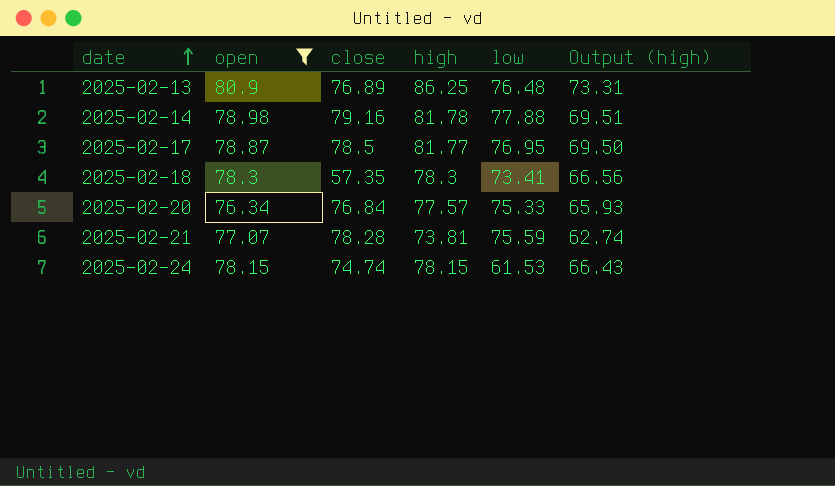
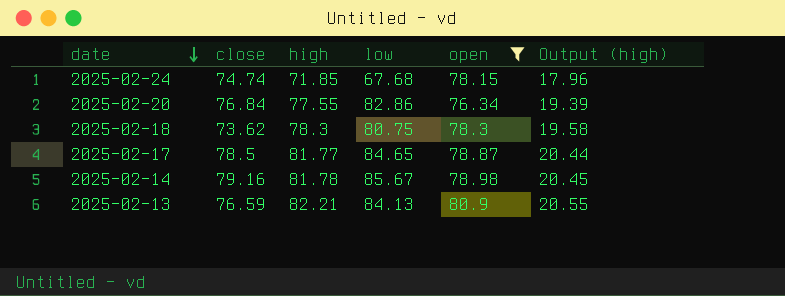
row order: date ascending -> date descending
column open | position: 2 -> 5
column Output (high) | formula: [high] * 0.85 -> [high] * 0.25
row 2025-02-21: 77.07 | 78.28 | 73.81 | 75.59 | 62.74 -> none
2025-02-24 | high: 78.15 -> 71.85
2025-02-24 | low: 61.53 -> 67.68
2025-02-20 | high: 77.57 -> 77.55
2025-02-20 | low: 75.33 -> 82.86
2025-02-18 | close: 57.35 -> 73.62
2025-02-18 | low: 73.41 -> 80.75
2025-02-17 | low: 76.95 -> 84.65
2025-02-14 | low: 77.88 -> 85.67
2025-02-13 | close: 76.89 -> 76.59
2025-02-13 | high: 86.25 -> 82.21
2025-02-13 | low: 76.48 -> 84.13

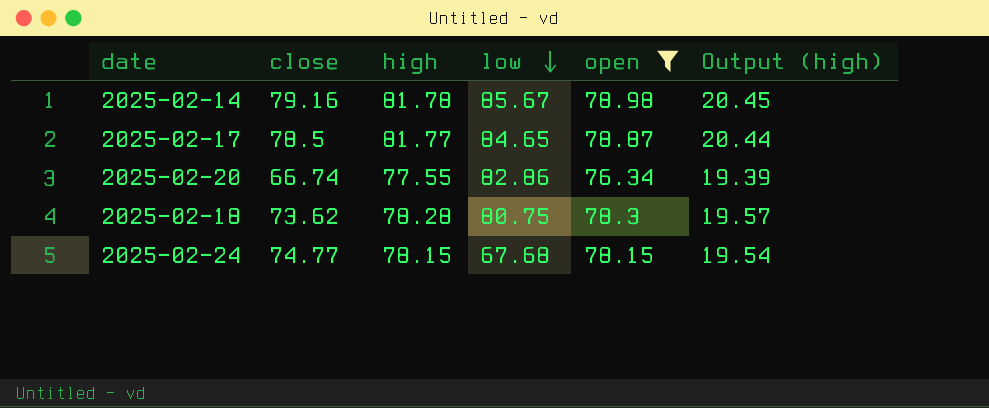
row order: date descending -> low descending
row 2025-02-13: 76.59 | 82.21 | 84.13 | 80.9 | 20.55 -> none
2025-02-20 | close: 76.84 -> 66.74
2025-02-18 | high: 78.3 -> 78.28
2025-02-18 | Output (high): 19.58 -> 19.57
2025-02-24 | close: 74.74 -> 74.77
2025-02-24 | high: 71.85 -> 78.15
2025-02-24 | Output (high): 17.96 -> 19.54

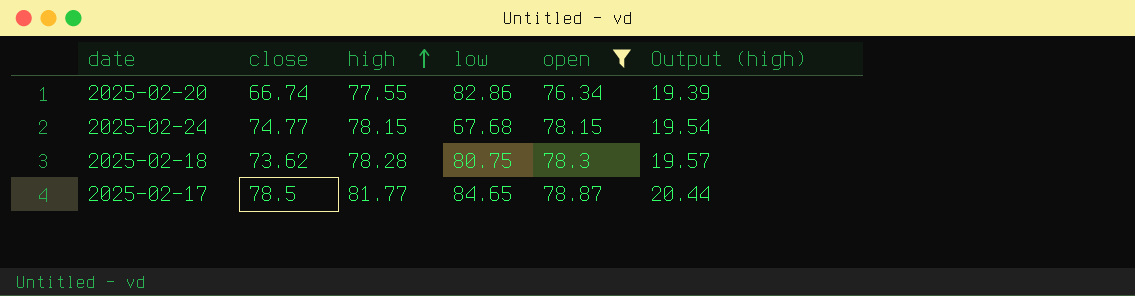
row order: low descending -> high ascending
row 2025-02-14: 79.16 | 81.78 | 85.67 | 78.98 | 20.45 -> none

